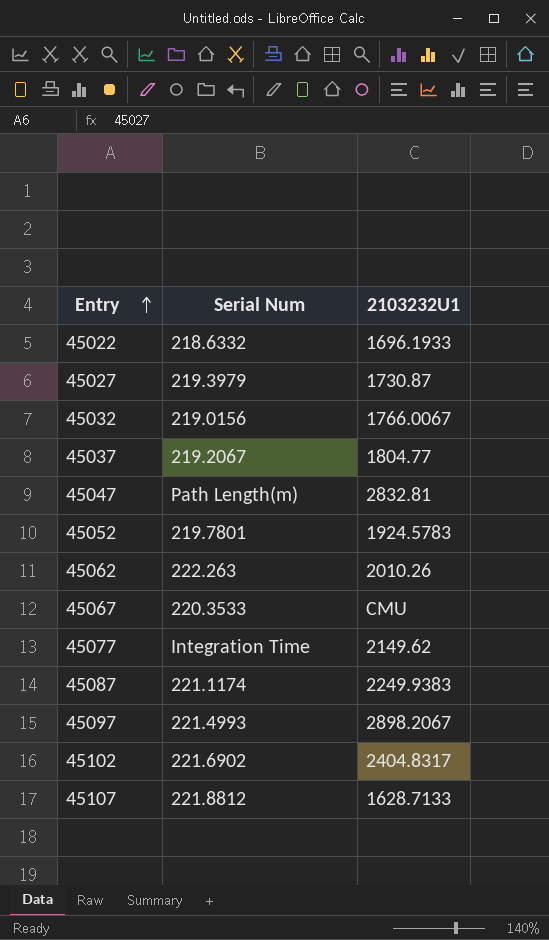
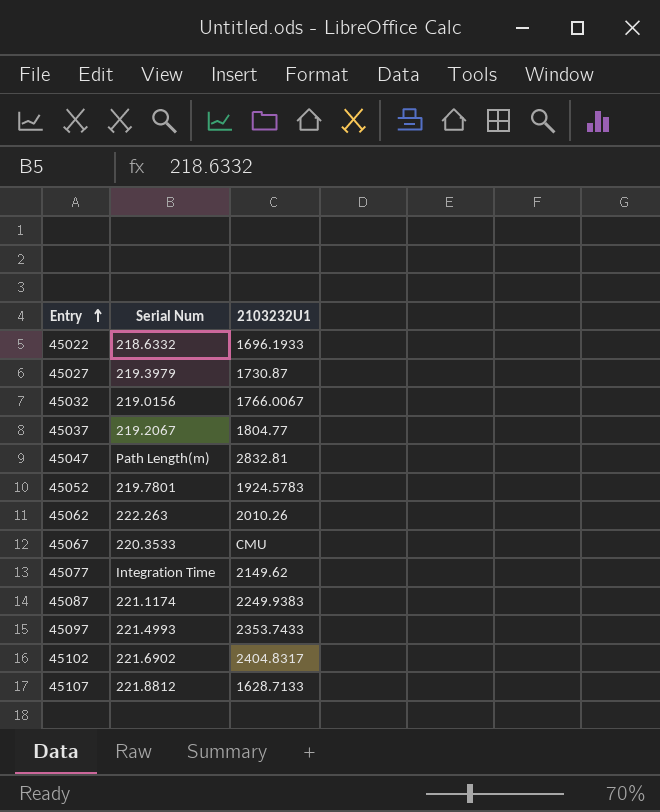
45097 | 2103232U1: 2898.2067 -> 2353.7433

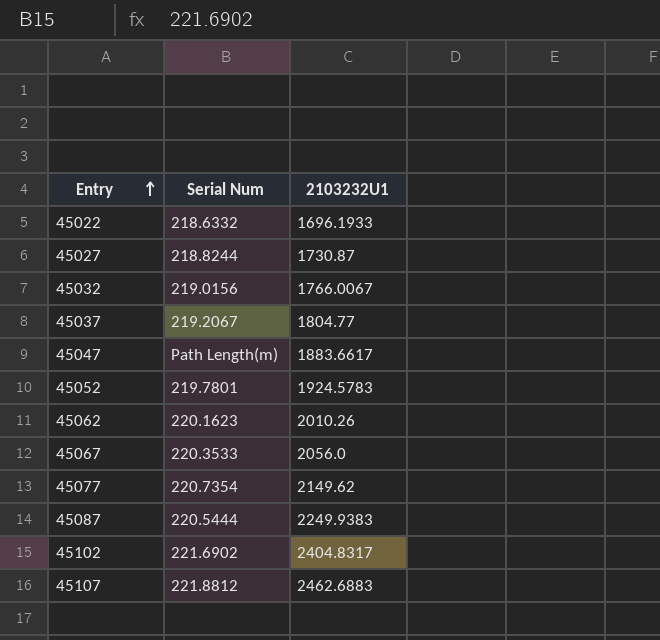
row 45097: 221.4993 | 2353.7433 -> none
45027 | Serial Num: 219.3979 -> 218.8244
45047 | 2103232U1: 2832.81 -> 1883.6617
45062 | Serial Num: 222.263 -> 220.1623
45067 | 2103232U1: CMU -> 2056.0
45077 | Serial Num: Integration Time -> 220.7354
45087 | Serial Num: 221.1174 -> 220.5444
45107 | 2103232U1: 1628.7133 -> 2462.6883

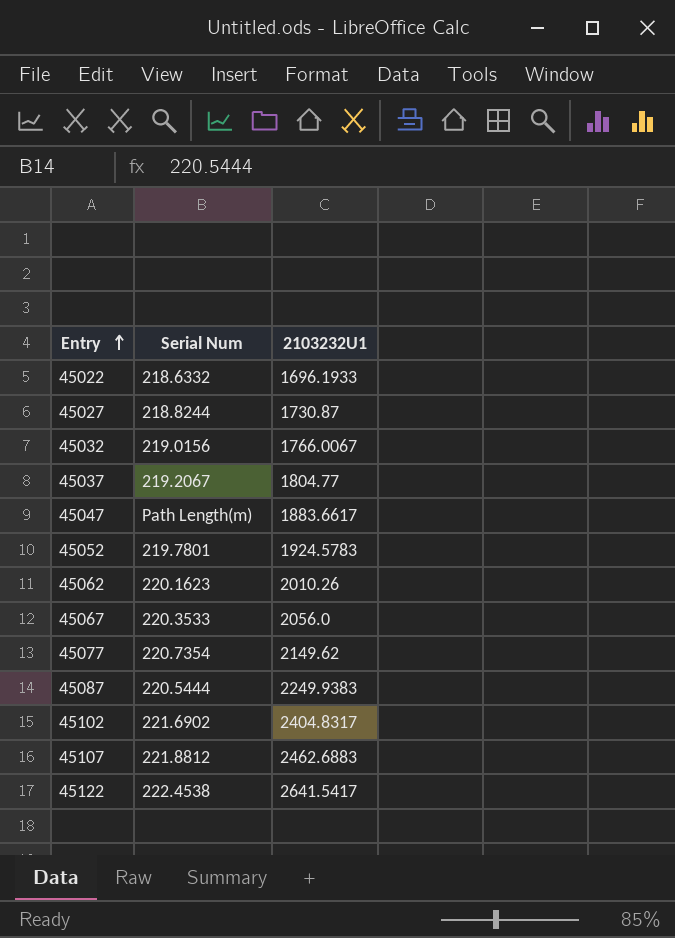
row 45122: none -> 222.4538 | 2641.5417

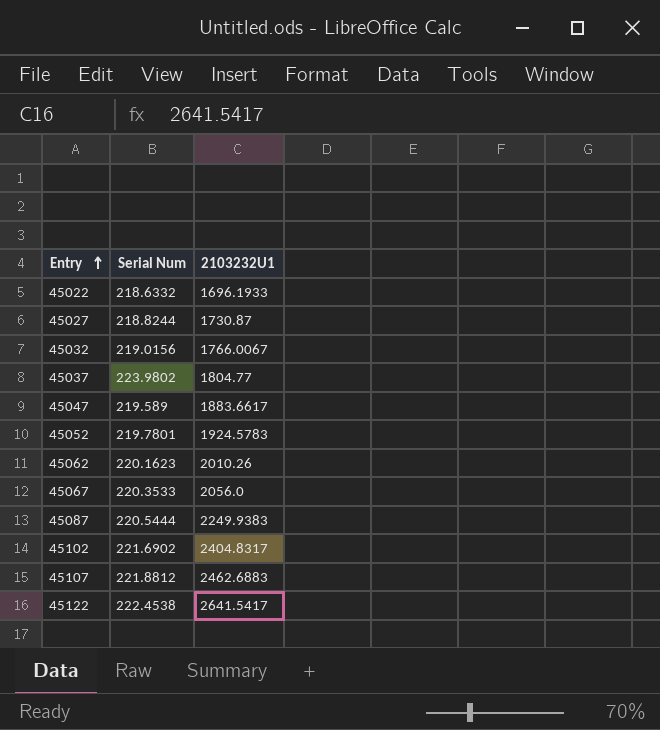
row 45077: 220.7354 | 2149.62 -> none
45037 | Serial Num: 219.2067 -> 223.9802
45047 | Serial Num: Path Length(m) -> 219.589

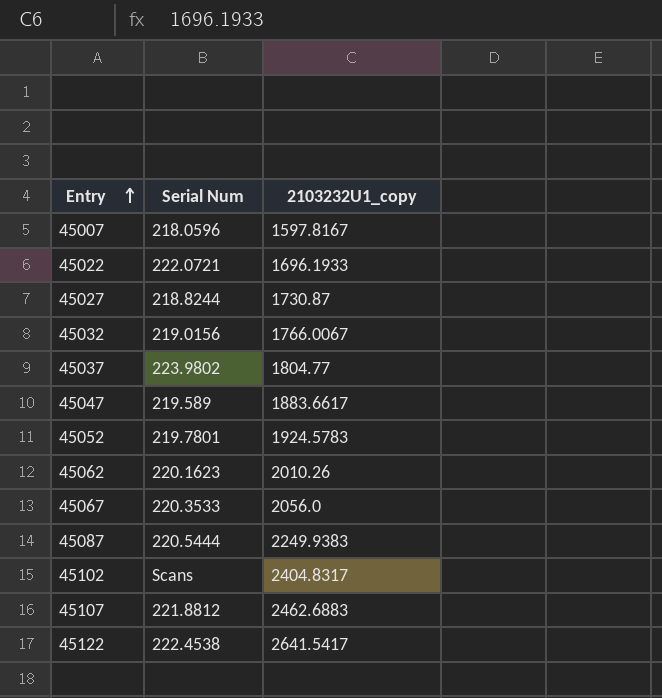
column name: 2103232U1 -> 2103232U1_copy
row 45007: none -> 218.0596 | 1597.8167
45022 | Serial Num: 218.6332 -> 222.0721
45102 | Serial Num: 221.6902 -> Scans

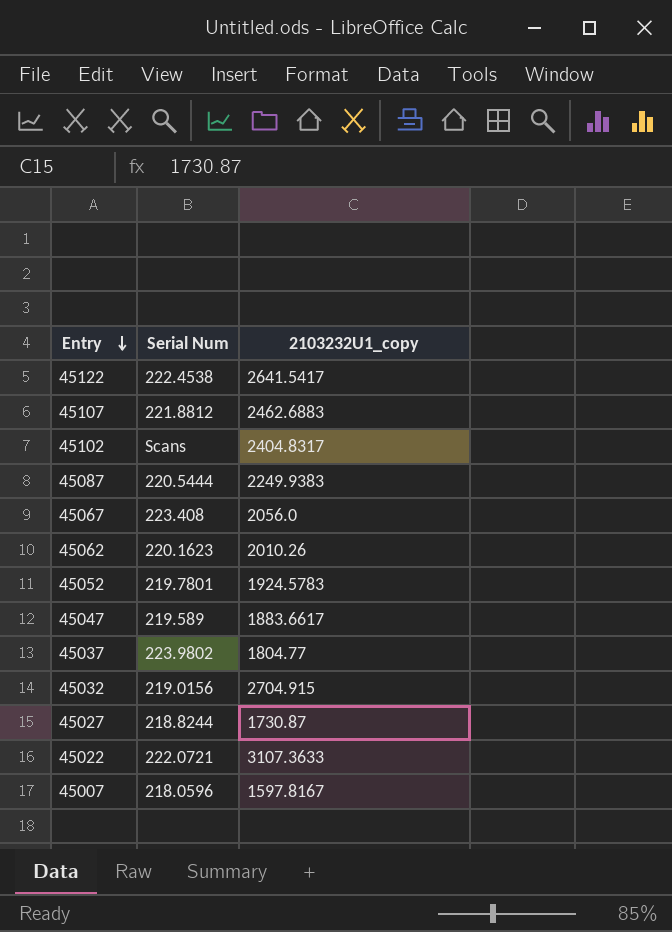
row order: Entry ascending -> Entry descending
45067 | Serial Num: 220.3533 -> 223.408
45032 | 2103232U1_copy: 1766.0067 -> 2704.915
45022 | 2103232U1_copy: 1696.1933 -> 3107.3633

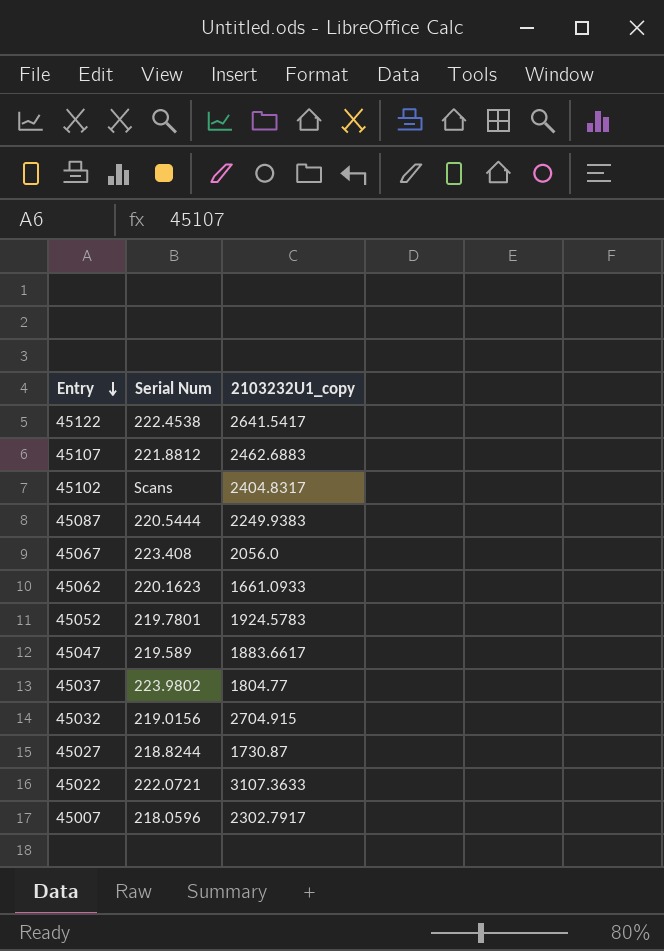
45062 | 2103232U1_copy: 2010.26 -> 1661.0933
45007 | 2103232U1_copy: 1597.8167 -> 2302.7917

